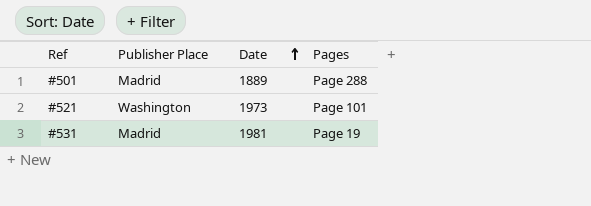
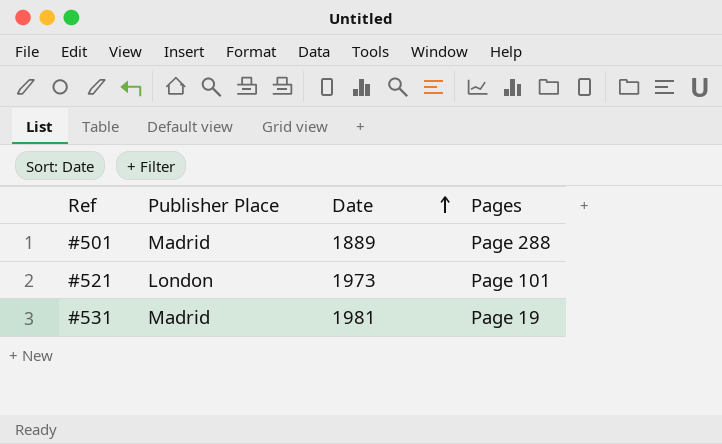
#521 | Publisher Place: Washington -> London

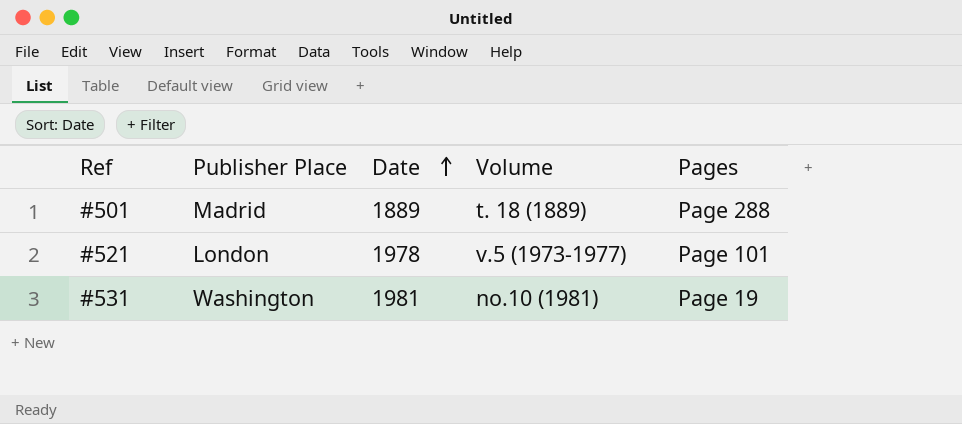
column Volume | position: none -> 4
#521 | Date: 1973 -> 1978
#531 | Publisher Place: Madrid -> Washington

